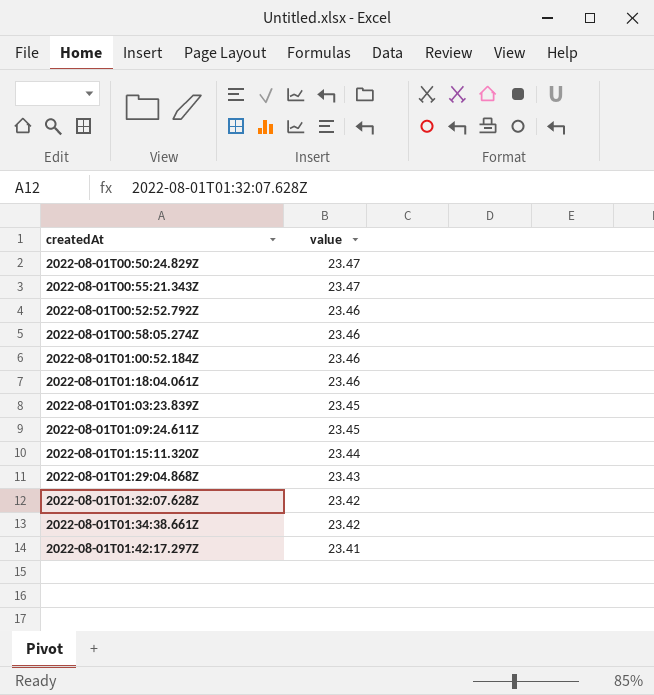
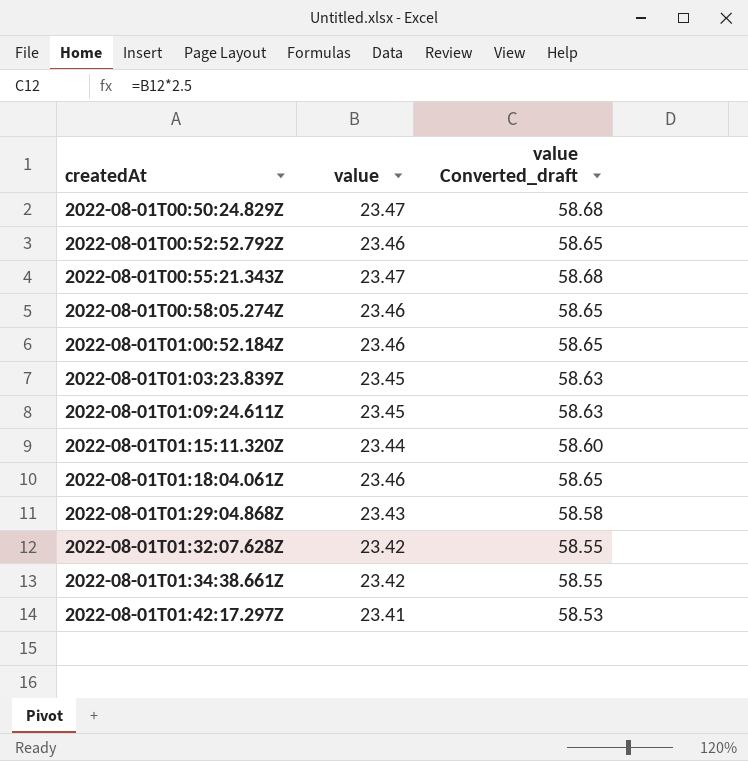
row order: value descending -> createdAt ascending
column value Converted_draft | formula: none -> [value] * 2.5

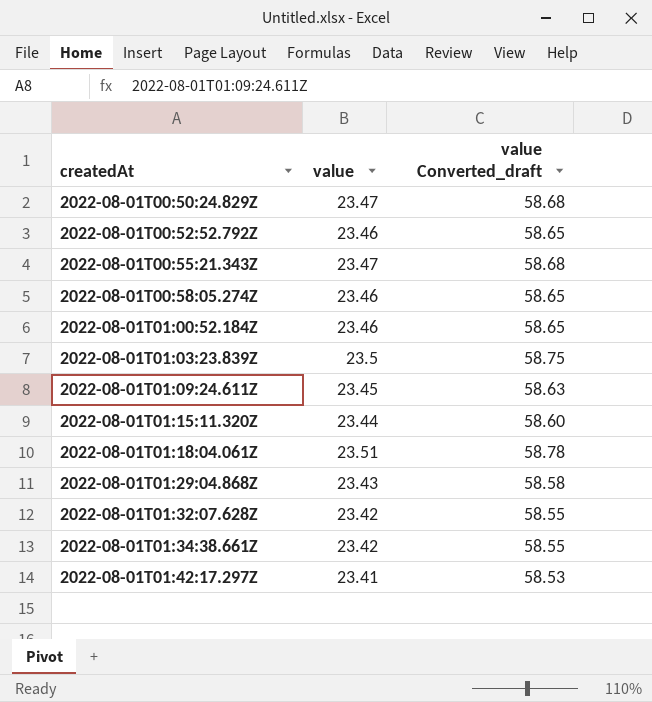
2022-08-01T01:03:23.839Z | value: 23.45 -> 23.5
2022-08-01T01:03:23.839Z | value Converted_draft: 58.63 -> 58.75
2022-08-01T01:18:04.061Z | value: 23.46 -> 23.51
2022-08-01T01:18:04.061Z | value Converted_draft: 58.65 -> 58.78

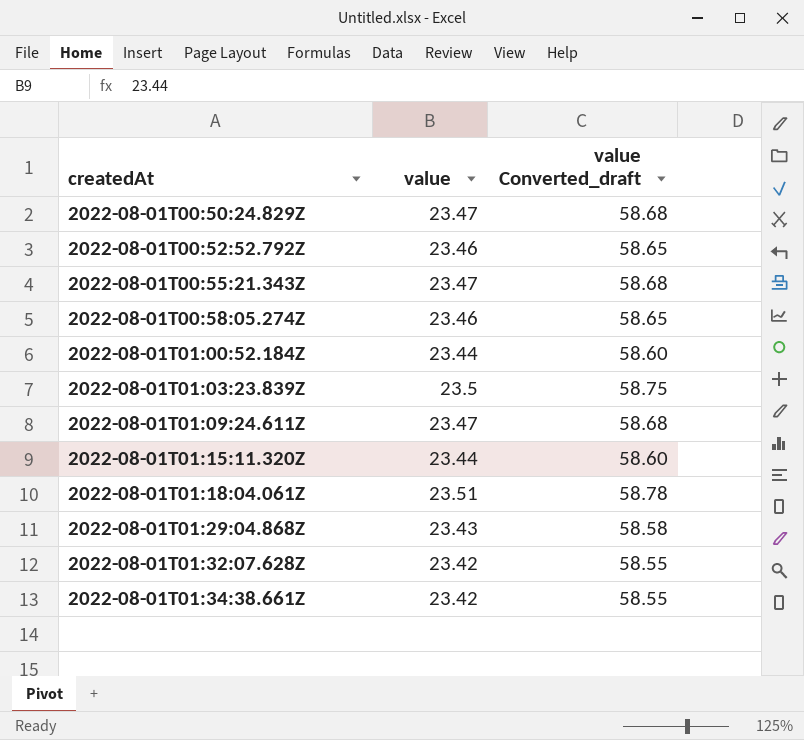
row 2022-08-01T01:42:17.297Z: 23.41 | 58.53 -> none
2022-08-01T01:00:52.184Z | value: 23.46 -> 23.44
2022-08-01T01:00:52.184Z | value Converted_draft: 58.65 -> 58.60
2022-08-01T01:09:24.611Z | value: 23.45 -> 23.47
2022-08-01T01:09:24.611Z | value Converted_draft: 58.63 -> 58.68

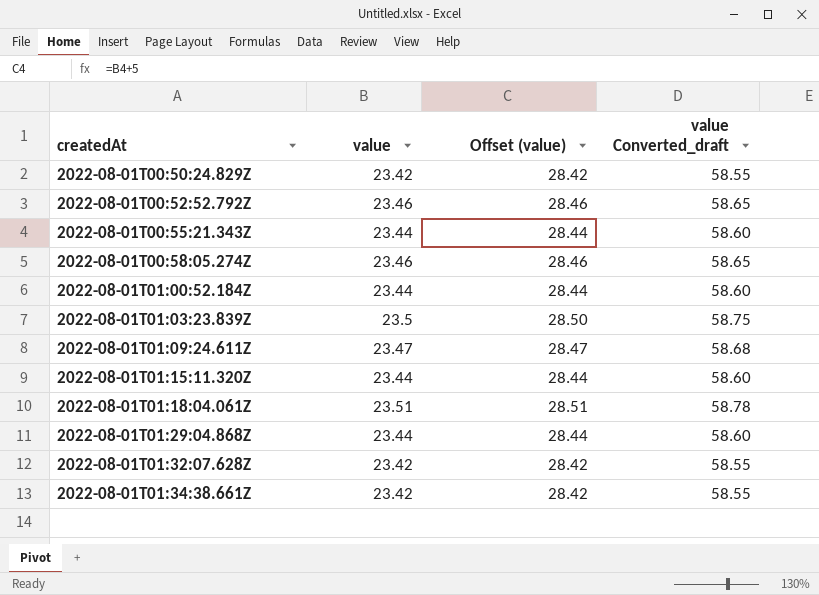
column Offset (value) | formula: none -> [value] + 5
2022-08-01T00:50:24.829Z | value: 23.47 -> 23.42
2022-08-01T00:50:24.829Z | value Converted_draft: 58.68 -> 58.55
2022-08-01T00:55:21.343Z | value: 23.47 -> 23.44
2022-08-01T00:55:21.343Z | value Converted_draft: 58.68 -> 58.60
2022-08-01T01:29:04.868Z | value: 23.43 -> 23.44
2022-08-01T01:29:04.868Z | value Converted_draft: 58.58 -> 58.60

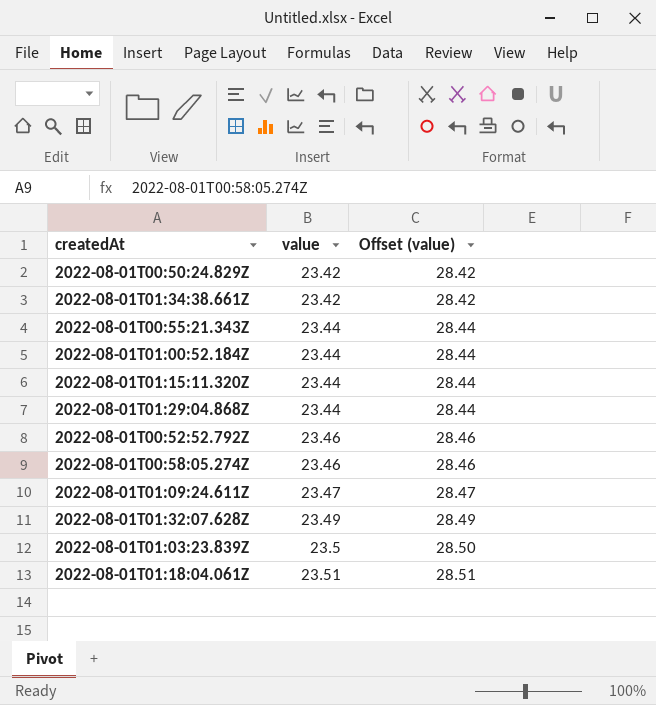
row order: createdAt ascending -> value ascending
column value Converted_draft | formula: [value] * 2.5 -> none
2022-08-01T01:32:07.628Z | value: 23.42 -> 23.49
2022-08-01T01:32:07.628Z | Offset (value): 28.42 -> 28.49

